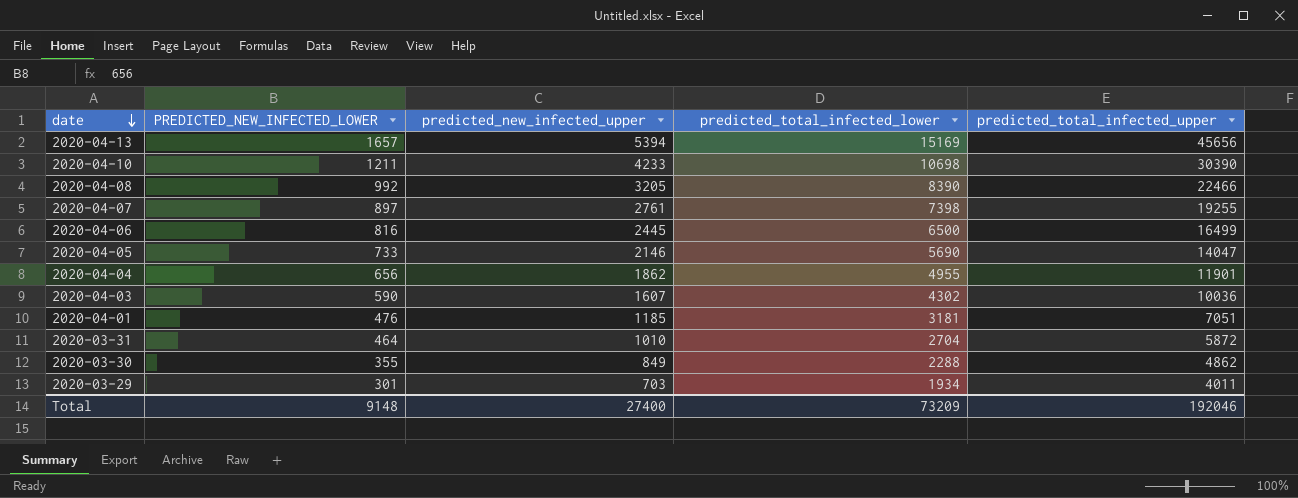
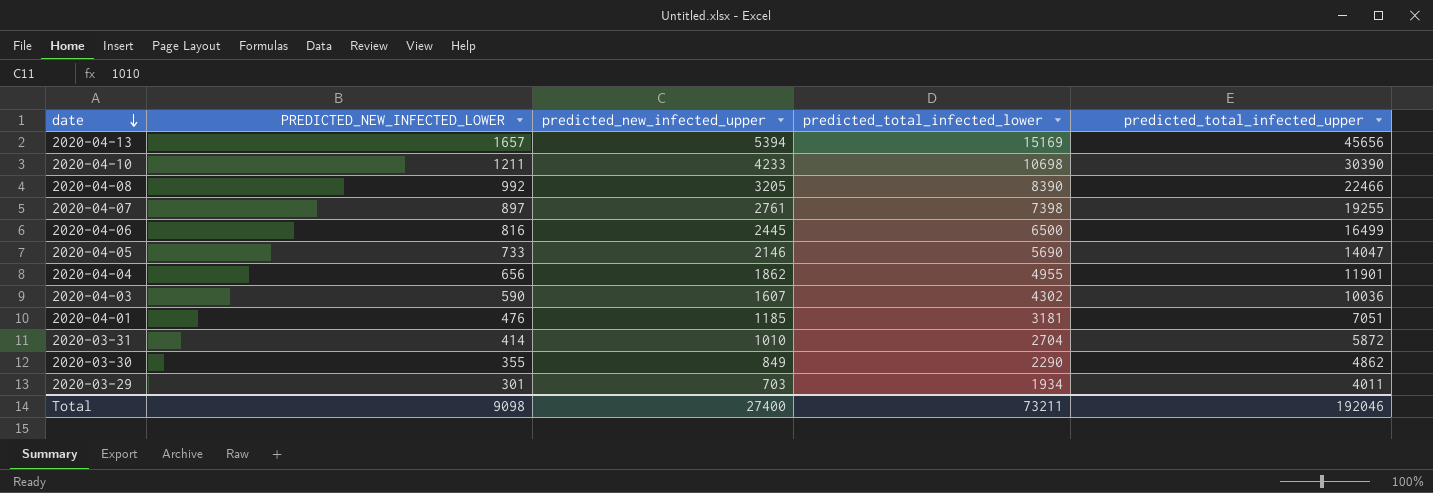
2020-03-31 | PREDICTED_NEW_INFECTED_LOWER: 464 -> 414
2020-03-30 | predicted_total_infected_lower: 2288 -> 2290
Total | PREDICTED_NEW_INFECTED_LOWER: 9148 -> 9098
Total | predicted_total_infected_lower: 73209 -> 73211

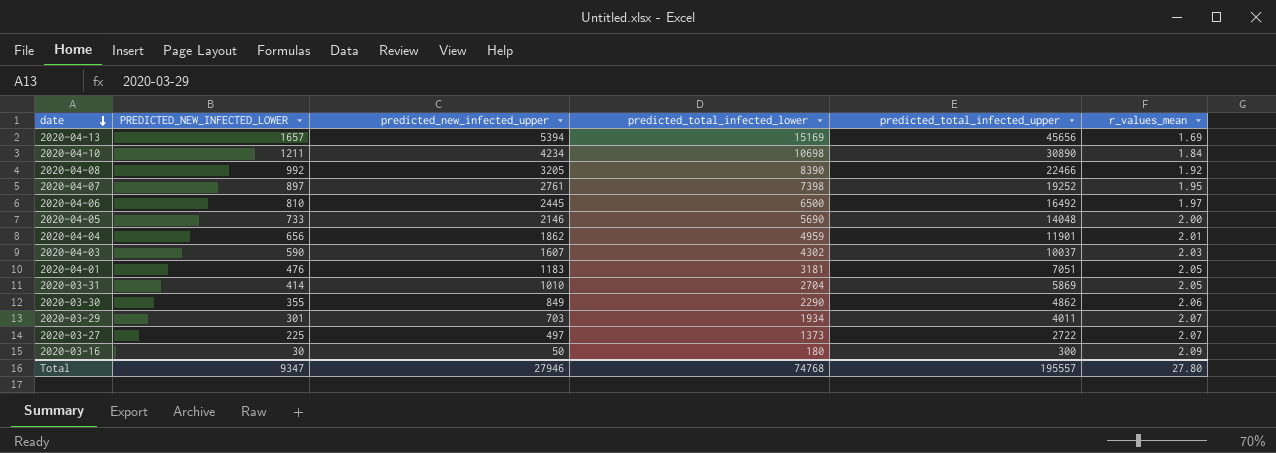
column r_values_mean | position: none -> 6
2020-04-10 | predicted_new_infected_upper: 4233 -> 4234
2020-04-10 | predicted_total_infected_upper: 30390 -> 30890
2020-04-07 | predicted_total_infected_upper: 19255 -> 19252
2020-04-06 | PREDICTED_NEW_INFECTED_LOWER: 816 -> 810
2020-04-06 | predicted_total_infected_upper: 16499 -> 16492
2020-04-05 | predicted_total_infected_upper: 14047 -> 14048
2020-04-04 | predicted_total_infected_lower: 4955 -> 4959
2020-04-03 | predicted_total_infected_upper: 10036 -> 10037
2020-04-01 | predicted_new_infected_upper: 1185 -> 1183
2020-03-31 | predicted_total_infected_upper: 5872 -> 5869
row 2020-03-27: none -> 225 | 497 | 1373 | 2722 | 2.07
row 2020-03-16: none -> 30 | 50 | 180 | 300 | 2.09
Total | PREDICTED_NEW_INFECTED_LOWER: 9098 -> 9347
Total | predicted_new_infected_upper: 27400 -> 27946
Total | predicted_total_infected_lower: 73211 -> 74768
Total | predicted_total_infected_upper: 192046 -> 195557

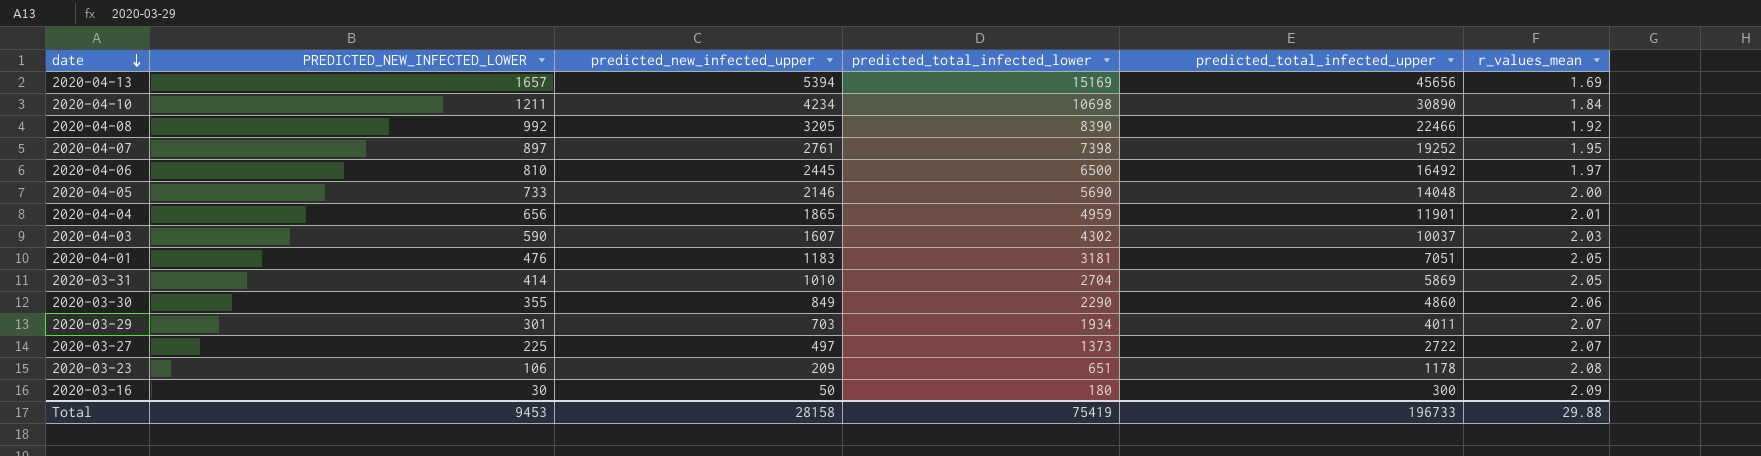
2020-04-04 | predicted_new_infected_upper: 1862 -> 1865
2020-03-30 | predicted_total_infected_upper: 4862 -> 4860
row 2020-03-23: none -> 106 | 209 | 651 | 1178 | 2.08
Total | PREDICTED_NEW_INFECTED_LOWER: 9347 -> 9453
Total | predicted_new_infected_upper: 27946 -> 28158
Total | predicted_total_infected_lower: 74768 -> 75419
Total | predicted_total_infected_upper: 195557 -> 196733
Total | r_values_mean: 27.80 -> 29.88

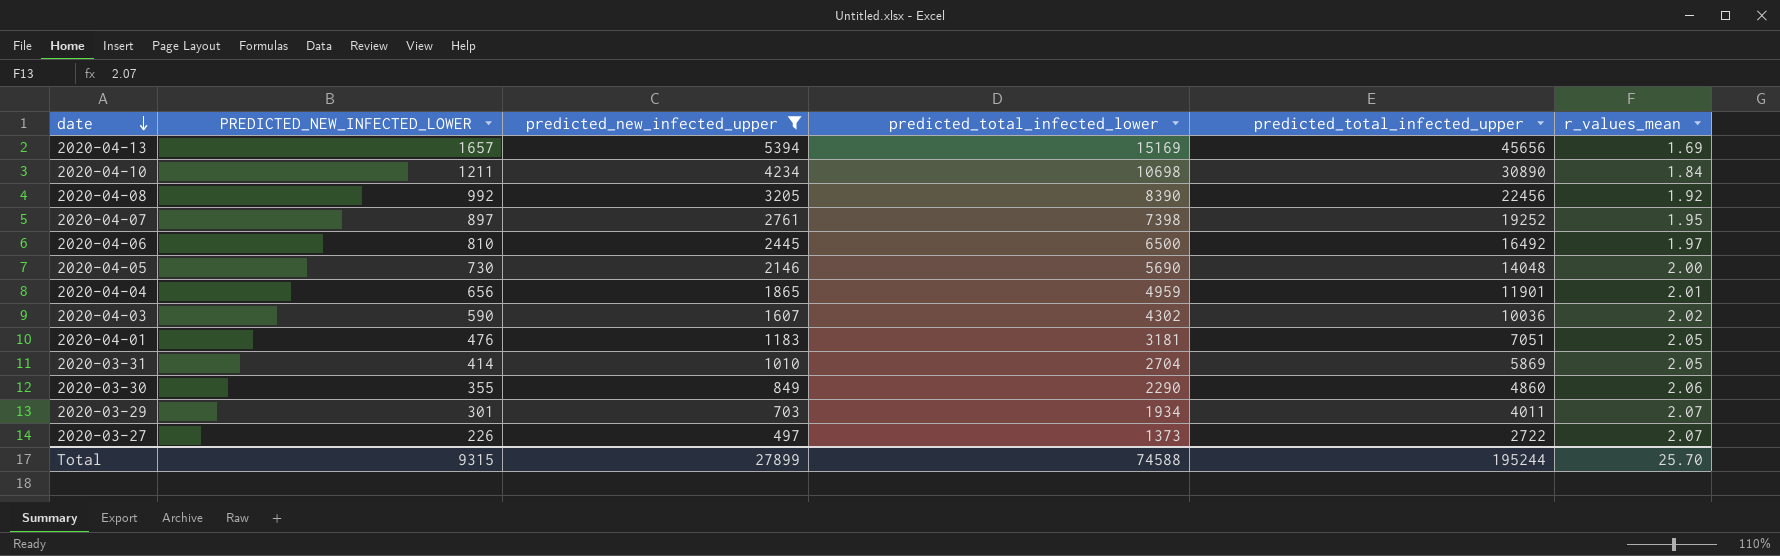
filter: none -> predicted_new_infected_upper >= 497
2020-04-08 | predicted_total_infected_upper: 22466 -> 22456
2020-04-05 | PREDICTED_NEW_INFECTED_LOWER: 733 -> 730
2020-04-03 | predicted_total_infected_upper: 10037 -> 10036
2020-04-03 | r_values_mean: 2.03 -> 2.02
2020-03-27 | PREDICTED_NEW_INFECTED_LOWER: 225 -> 226
Total | PREDICTED_NEW_INFECTED_LOWER: 9453 -> 9315
Total | predicted_new_infected_upper: 28158 -> 27899
Total | predicted_total_infected_lower: 75419 -> 74588
Total | predicted_total_infected_upper: 196733 -> 195244
Total | r_values_mean: 29.88 -> 25.70

